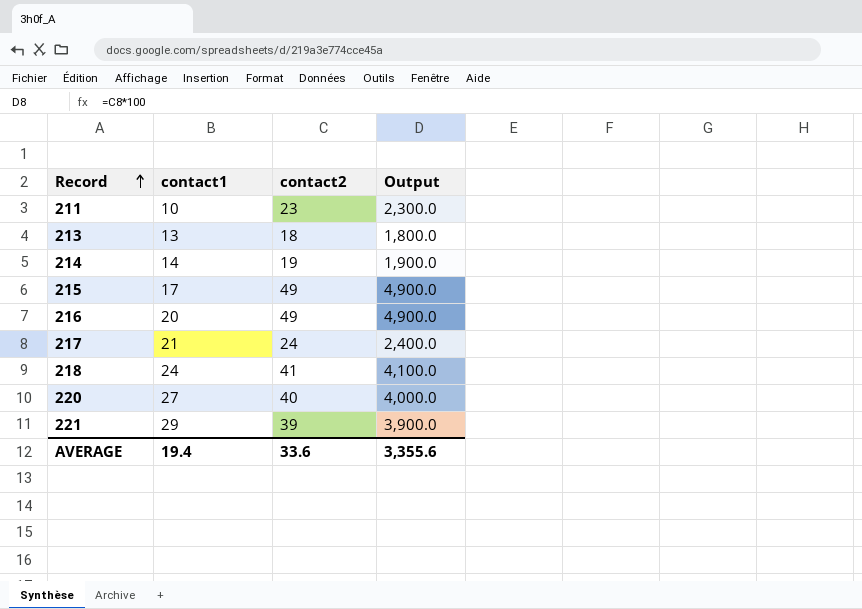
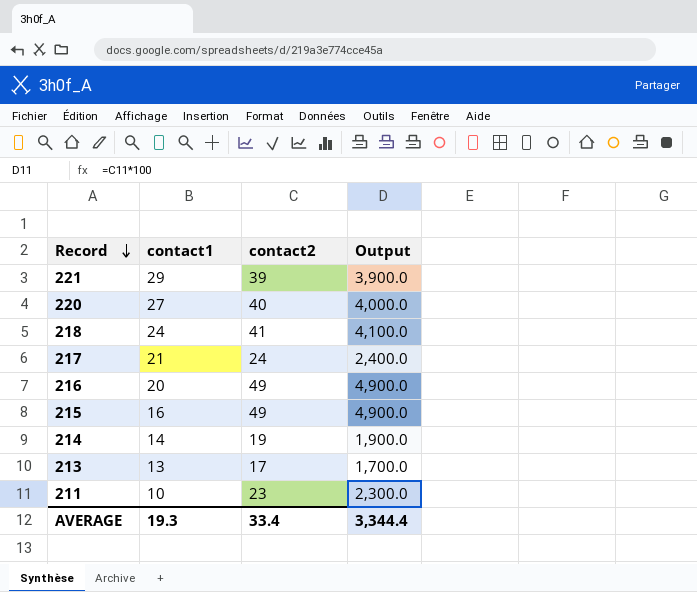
row order: Record ascending -> Record descending
215 | contact1: 17 -> 16
213 | contact2: 18 -> 17
213 | Output: 1,800.0 -> 1,700.0
AVERAGE | contact1: 19.4 -> 19.3
AVERAGE | contact2: 33.6 -> 33.4
AVERAGE | Output: 3,355.6 -> 3,344.4

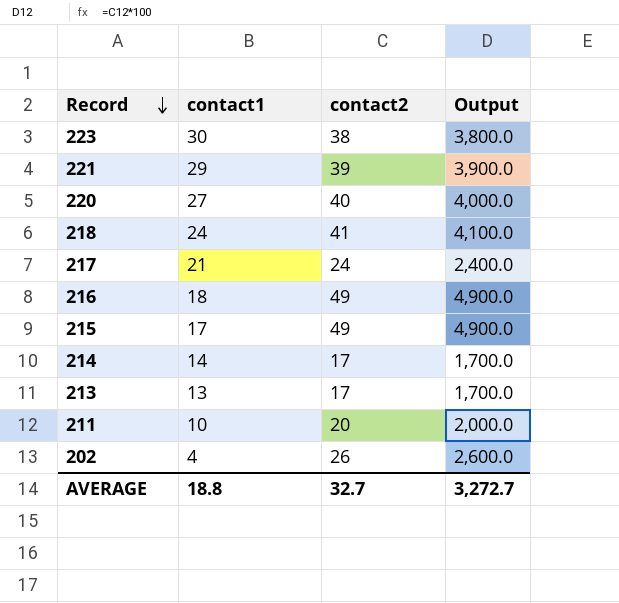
row 223: none -> 30 | 38 | 3,800.0
216 | contact1: 20 -> 18
215 | contact1: 16 -> 17
214 | contact2: 19 -> 17
214 | Output: 1,900.0 -> 1,700.0
211 | contact2: 23 -> 20
211 | Output: 2,300.0 -> 2,000.0
row 202: none -> 4 | 26 | 2,600.0
AVERAGE | contact1: 19.3 -> 18.8
AVERAGE | contact2: 33.4 -> 32.7
AVERAGE | Output: 3,344.4 -> 3,272.7

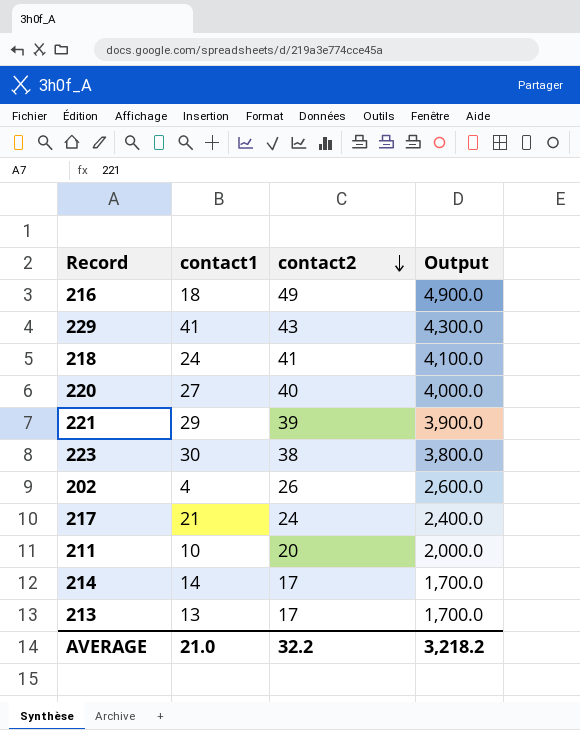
row order: Record descending -> contact2 descending
row 215: 17 | 49 | 4,900.0 -> none
row 229: none -> 41 | 43 | 4,300.0
AVERAGE | contact1: 18.8 -> 21.0
AVERAGE | contact2: 32.7 -> 32.2
AVERAGE | Output: 3,272.7 -> 3,218.2

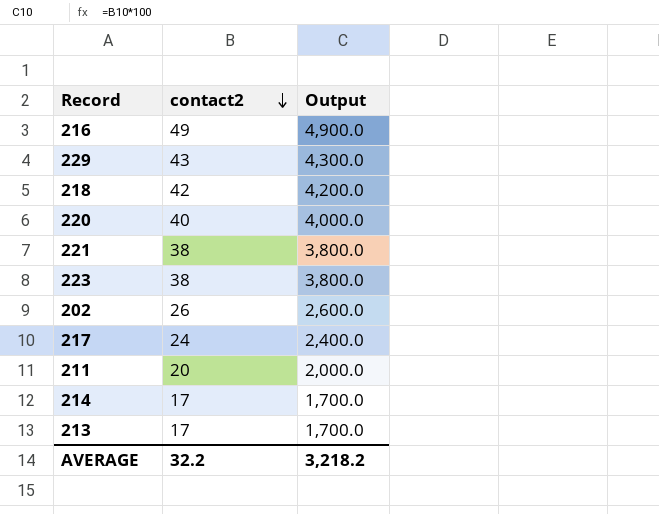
column contact1 | position: 2 -> none
218 | contact2: 41 -> 42
218 | Output: 4,100.0 -> 4,200.0
221 | contact2: 39 -> 38
221 | Output: 3,900.0 -> 3,800.0

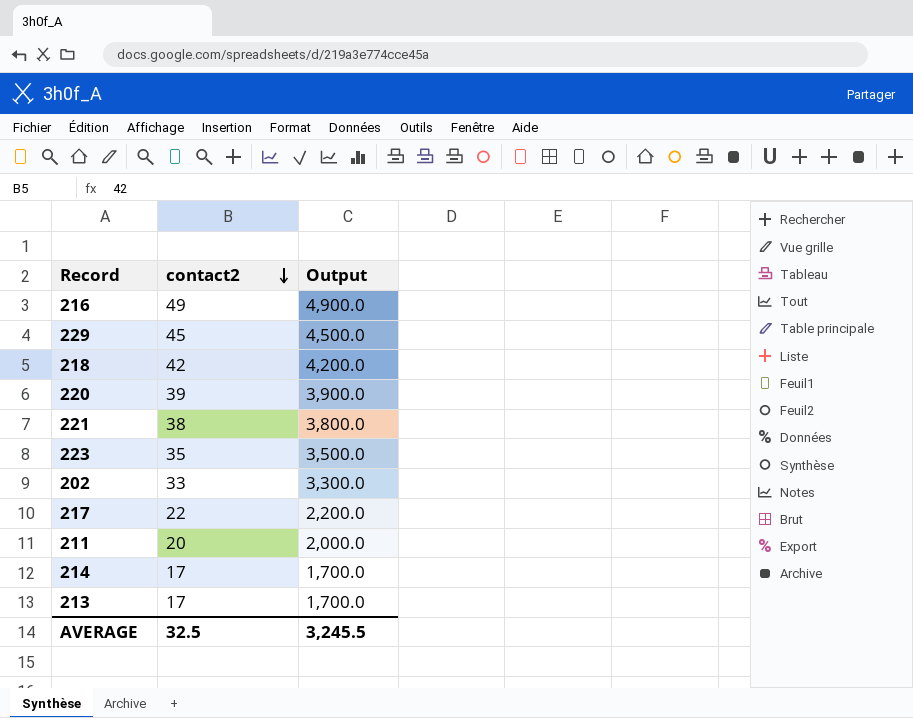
229 | contact2: 43 -> 45
229 | Output: 4,300.0 -> 4,500.0
220 | contact2: 40 -> 39
220 | Output: 4,000.0 -> 3,900.0
223 | contact2: 38 -> 35
223 | Output: 3,800.0 -> 3,500.0
202 | contact2: 26 -> 33
202 | Output: 2,600.0 -> 3,300.0
217 | contact2: 24 -> 22
217 | Output: 2,400.0 -> 2,200.0
AVERAGE | contact2: 32.2 -> 32.5
AVERAGE | Output: 3,218.2 -> 3,245.5

